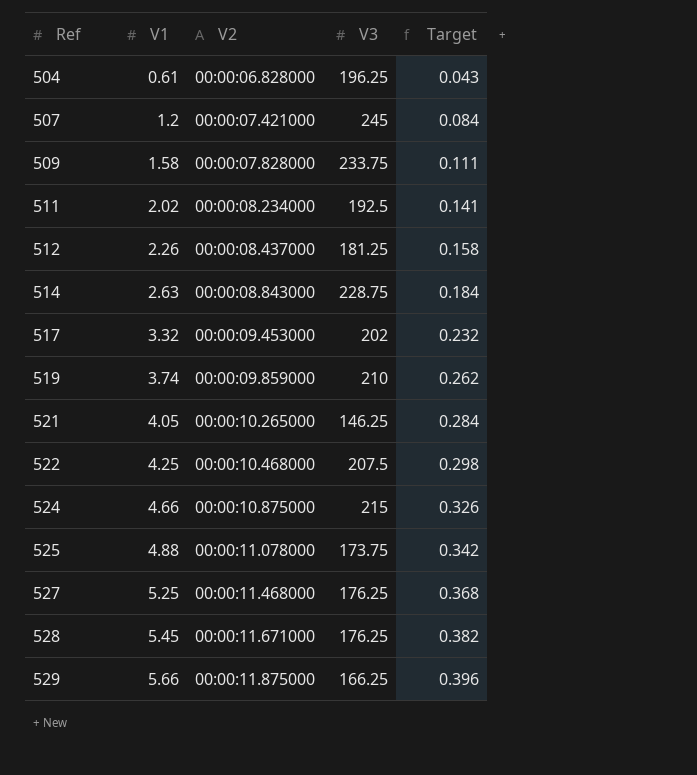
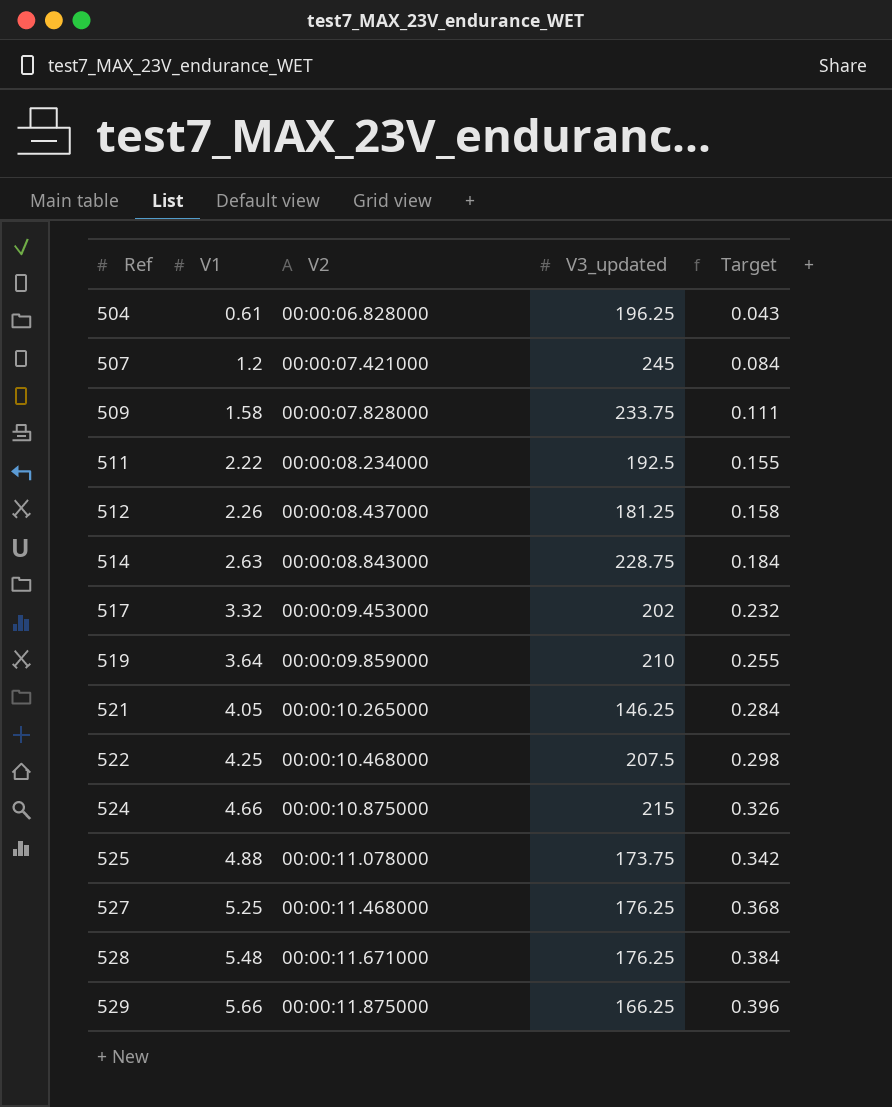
column name: V3 -> V3_updated
511 | V1: 2.02 -> 2.22
511 | Target: 0.141 -> 0.155
519 | V1: 3.74 -> 3.64
519 | Target: 0.262 -> 0.255
528 | V1: 5.45 -> 5.48
528 | Target: 0.382 -> 0.384

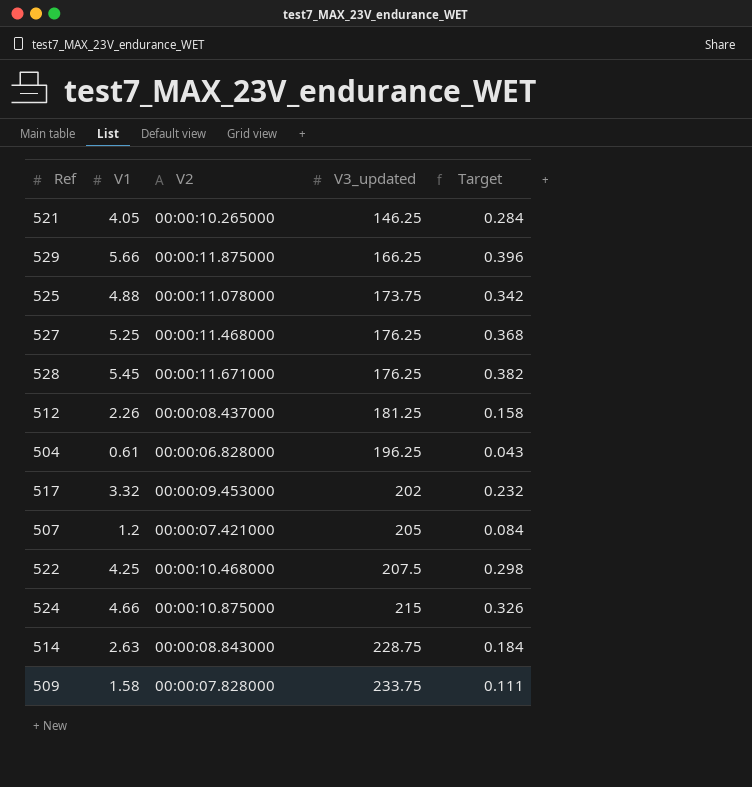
row order: Ref ascending -> V3_updated ascending
row 511: 2.22 | 00:00:08.234000 | 192.5 | 0.155 -> none
row 519: 3.64 | 00:00:09.859000 | 210 | 0.255 -> none
528 | V1: 5.48 -> 5.45
528 | Target: 0.384 -> 0.382
507 | V3_updated: 245 -> 205

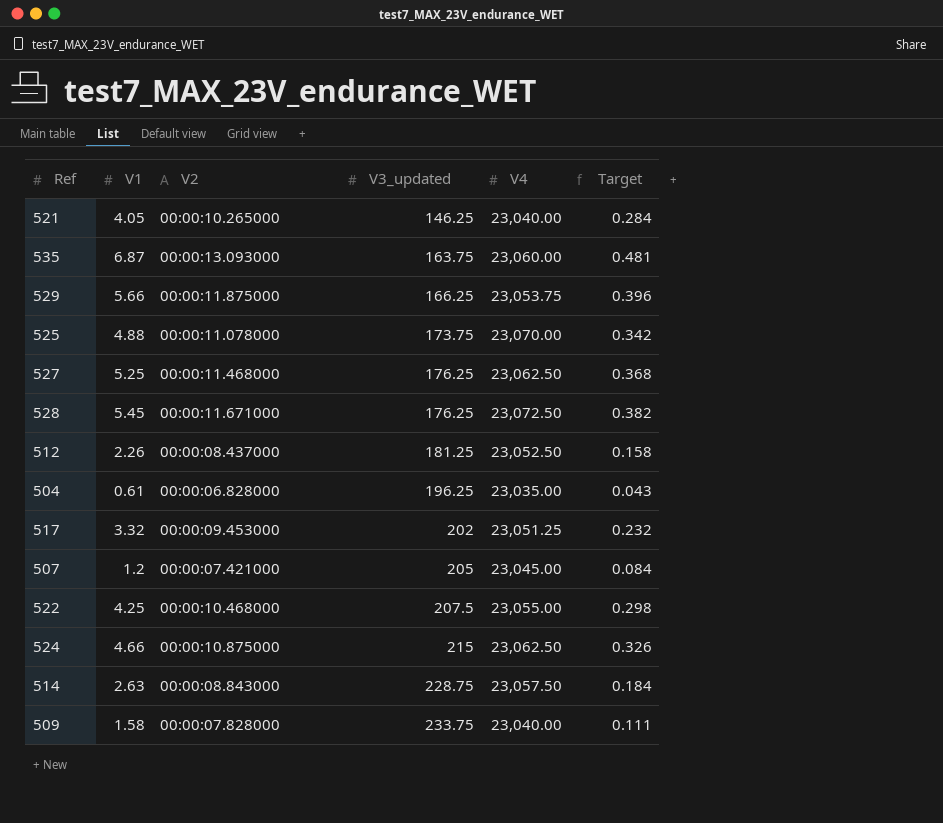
column V4 | position: none -> 5
row 535: none -> 6.87 | 00:00:13.093000 | 163.75 | 23,060.00 | 0.481

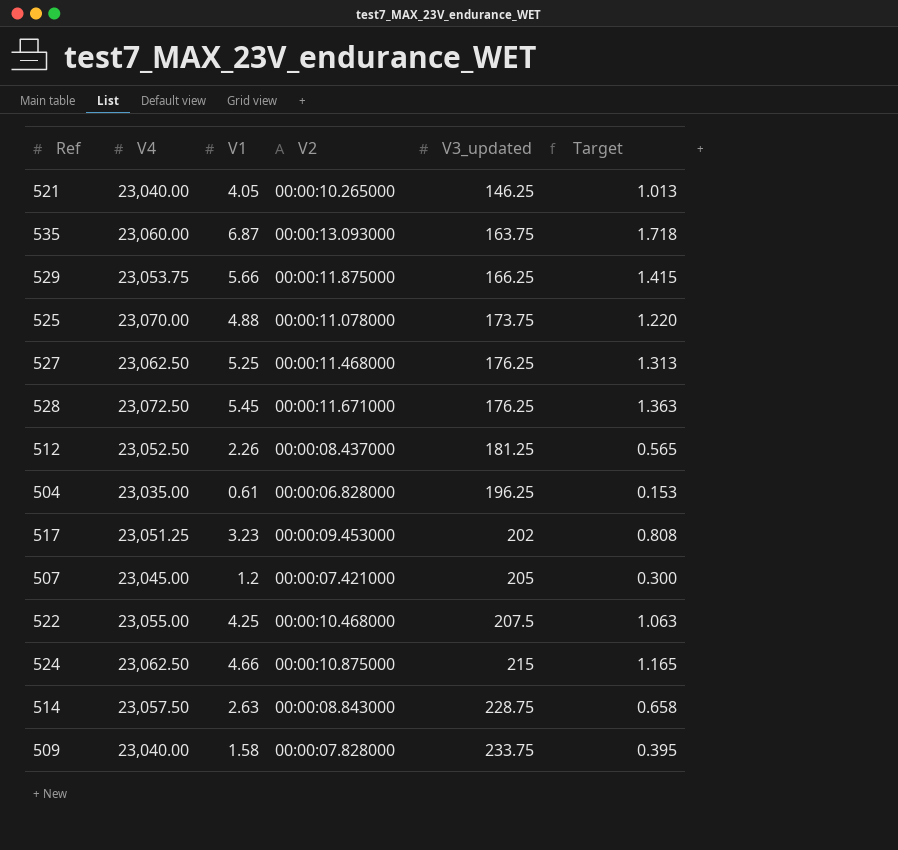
column V4 | position: 5 -> 2
column Target | formula: [V1] * 0.07 -> [V1] * 0.25
517 | V1: 3.32 -> 3.23

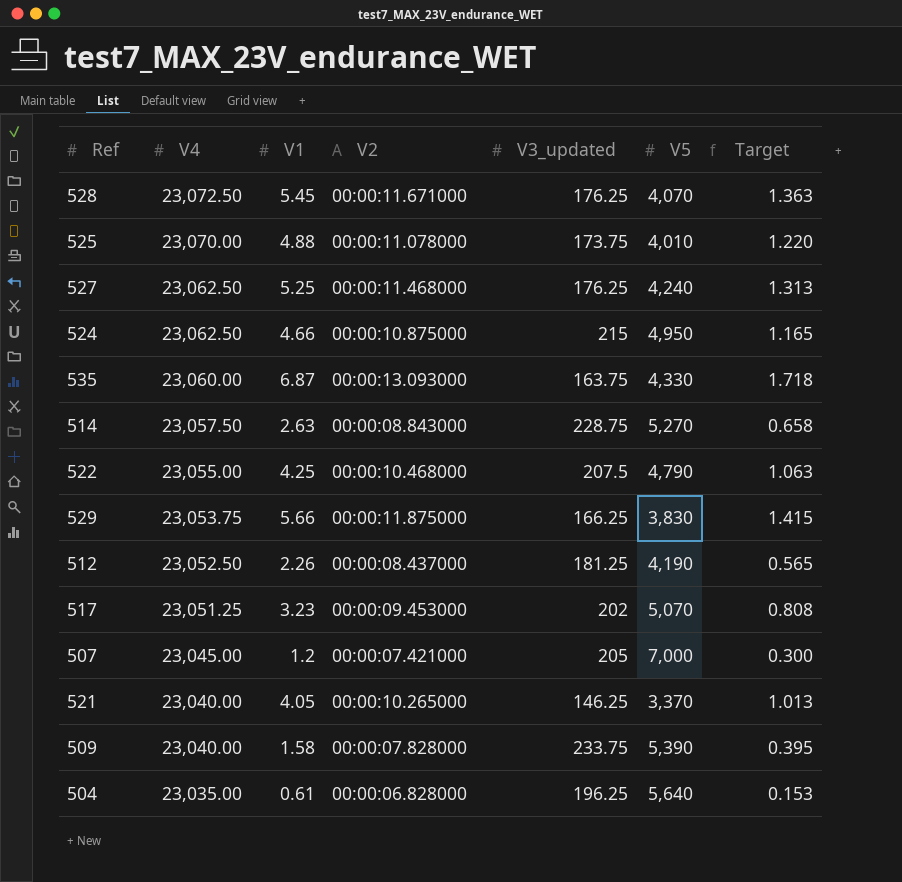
row order: V3_updated ascending -> V4 descending
column V5 | position: none -> 6

